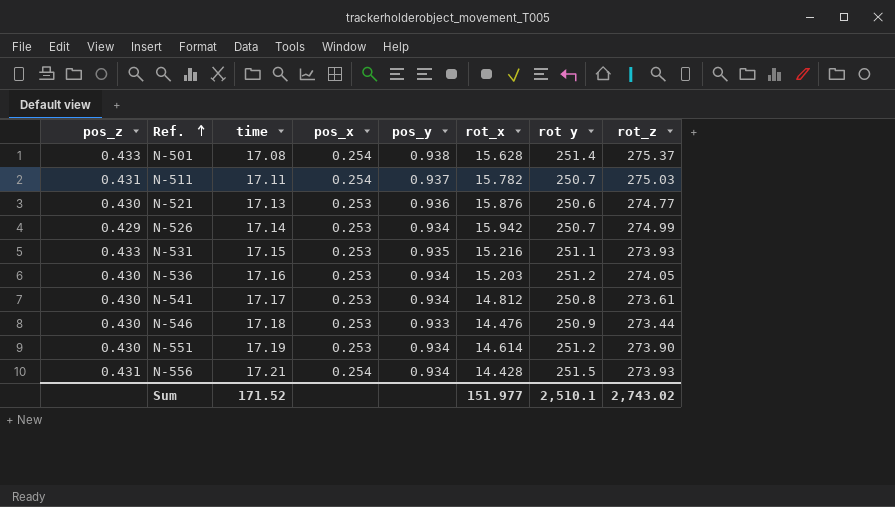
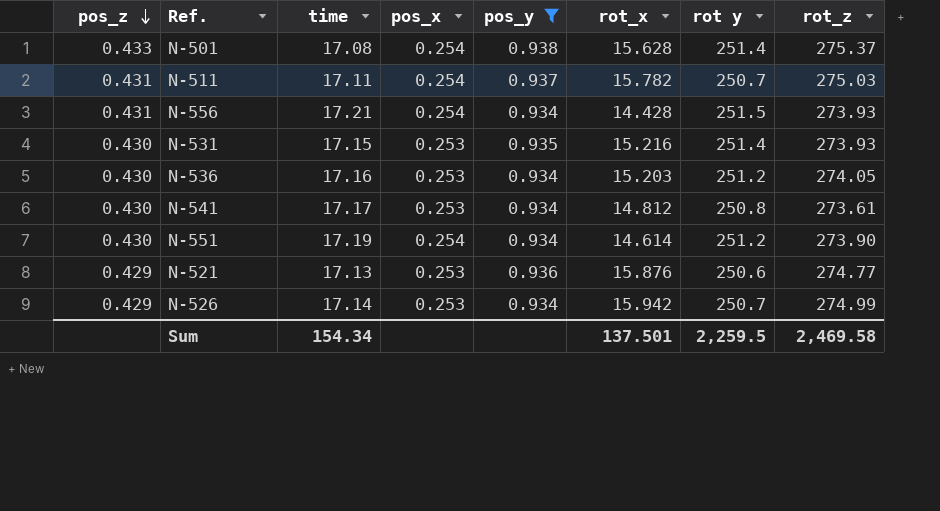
filter: none -> pos_y != 0.933
row order: Ref. ascending -> pos_z descending
N-531 | pos_z: 0.433 -> 0.430
N-531 | rot y: 251.1 -> 251.4
N-551 | pos_x: 0.253 -> 0.254
N-521 | pos_z: 0.430 -> 0.429
Sum | time: 171.52 -> 154.34
Sum | rot_x: 151.977 -> 137.501
Sum | rot y: 2,510.1 -> 2,259.5
Sum | rot_z: 2,743.02 -> 2,469.58

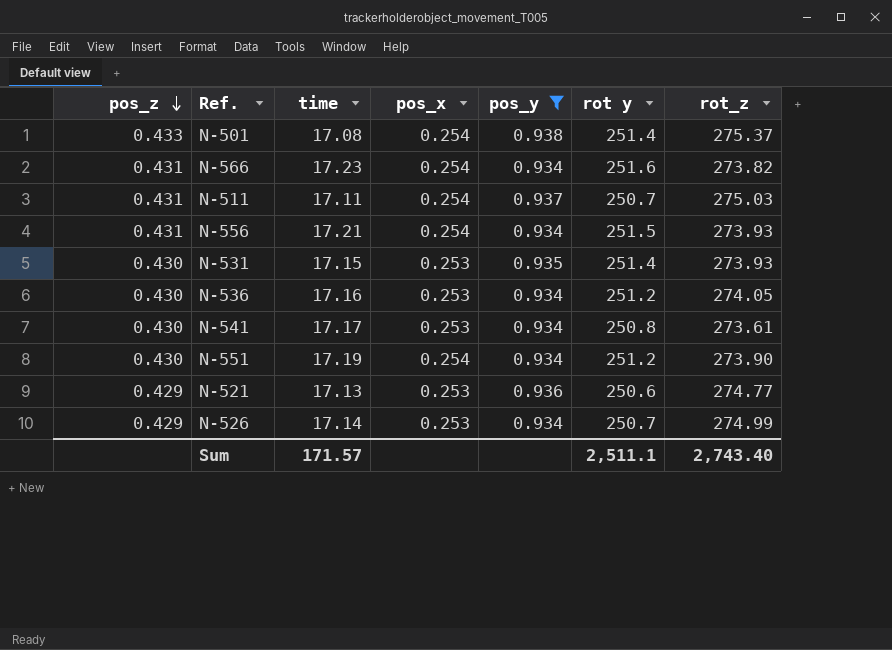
column rot_x | position: 6 -> none
row N-566: none -> 0.431 | 17.23 | 0.254 | 0.934 | 251.6 | 273.82
Sum | time: 154.34 -> 171.57
Sum | rot y: 2,259.5 -> 2,511.1
Sum | rot_z: 2,469.58 -> 2,743.40

